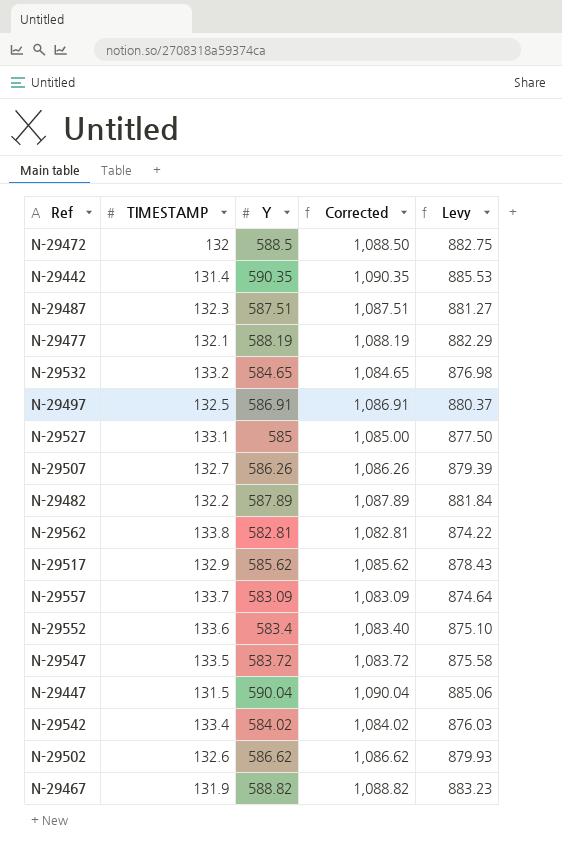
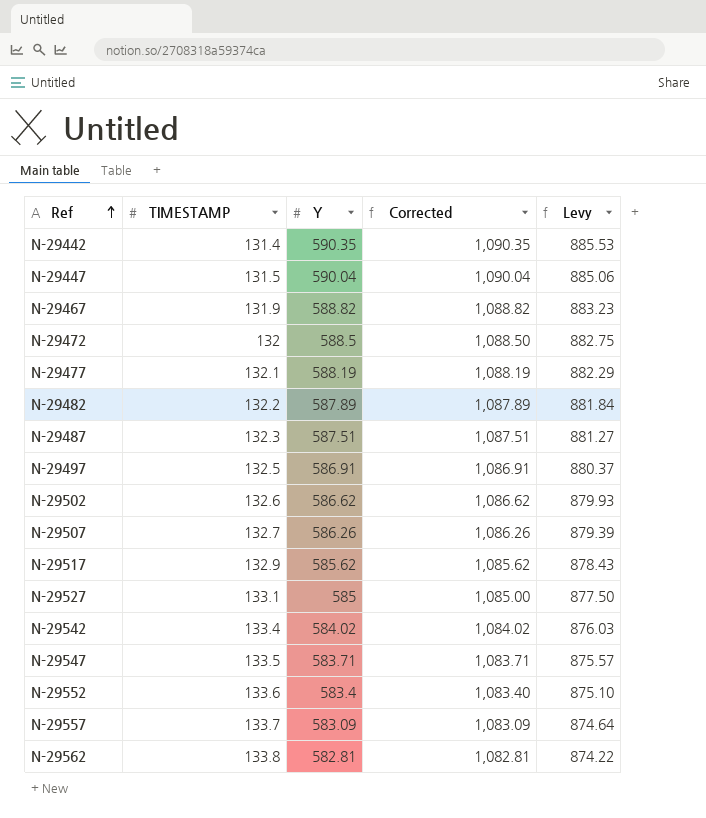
row order: none -> Ref ascending
row N-29532: 133.2 | 584.65 | 1,084.65 | 876.98 -> none
N-29547 | Y: 583.72 -> 583.71
N-29547 | Corrected: 1,083.72 -> 1,083.71
N-29547 | Levy: 875.58 -> 875.57

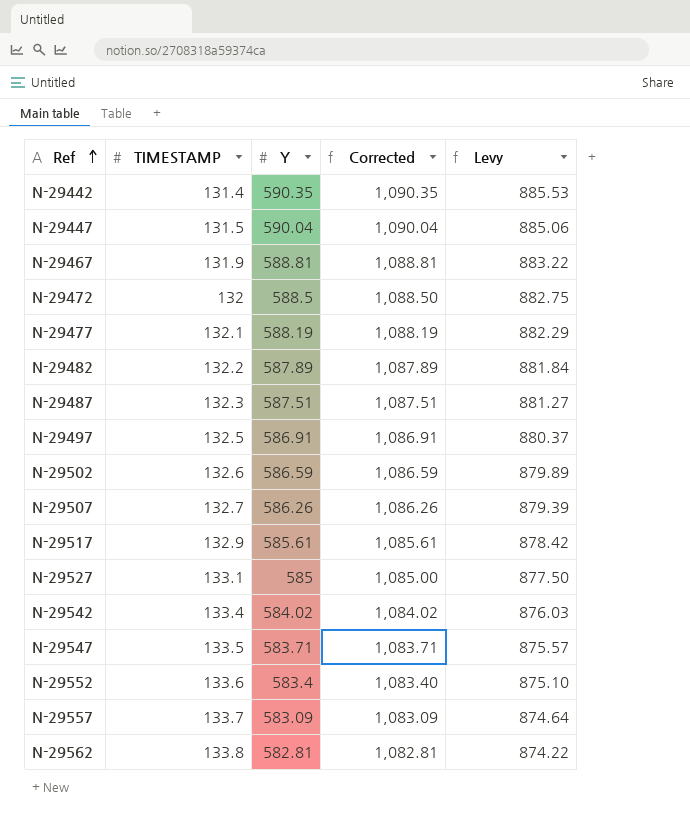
N-29467 | Y: 588.82 -> 588.81
N-29467 | Corrected: 1,088.82 -> 1,088.81
N-29467 | Levy: 883.23 -> 883.22
N-29502 | Y: 586.62 -> 586.59
N-29502 | Corrected: 1,086.62 -> 1,086.59
N-29502 | Levy: 879.93 -> 879.89
N-29517 | Y: 585.62 -> 585.61
N-29517 | Corrected: 1,085.62 -> 1,085.61
N-29517 | Levy: 878.43 -> 878.42

